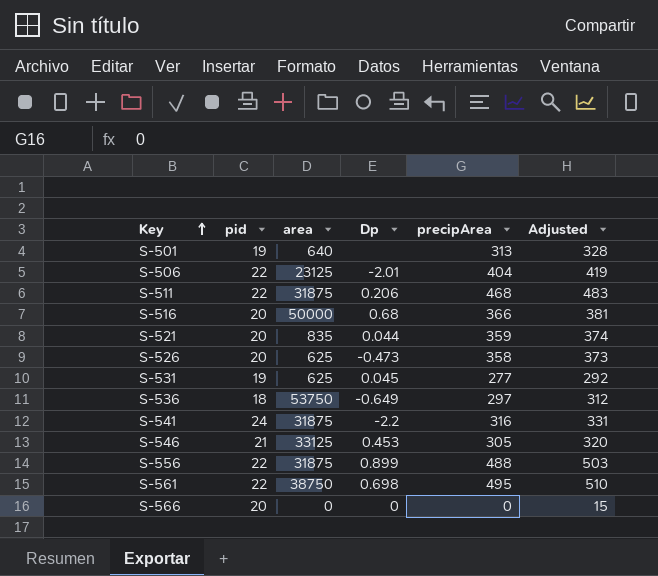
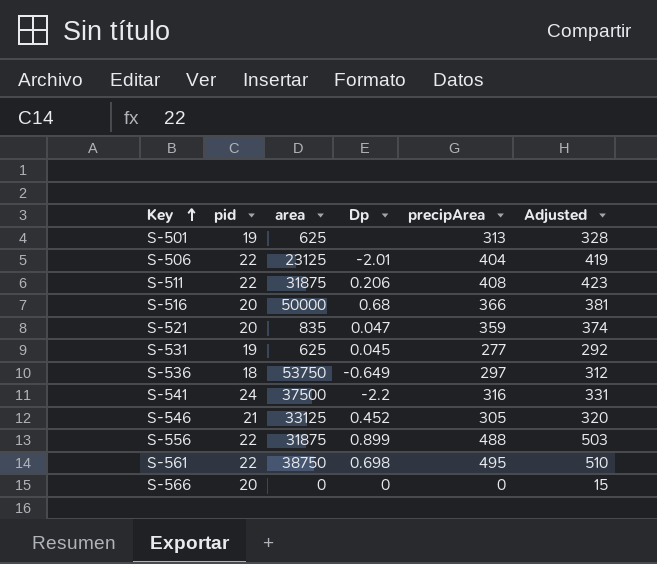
row S-526: 20 | 625 | -0.473 | 358 | 373 -> none
S-501 | area: 640 -> 625
S-511 | precipArea: 468 -> 408
S-511 | Adjusted: 483 -> 423
S-521 | Dp: 0.044 -> 0.047
S-541 | area: 31875 -> 37500
S-546 | Dp: 0.453 -> 0.452

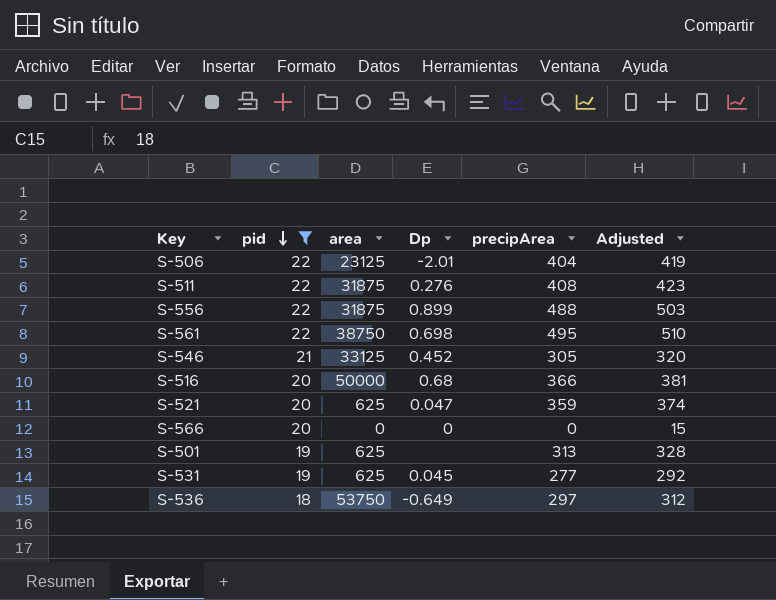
filter: none -> pid != 24
row order: Key ascending -> pid descending
S-511 | Dp: 0.206 -> 0.276
S-521 | area: 835 -> 625

